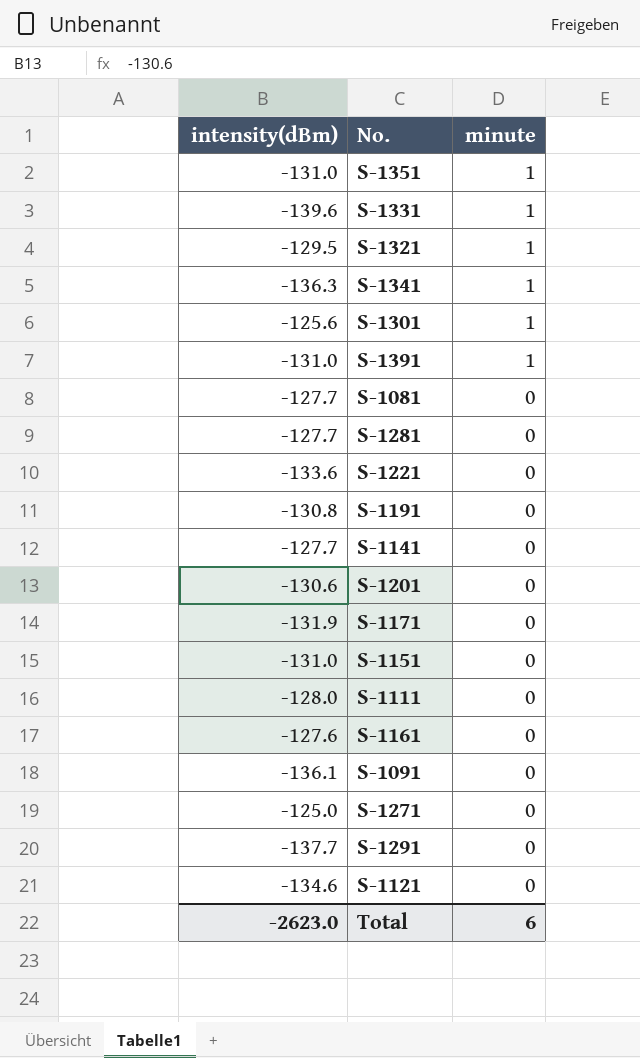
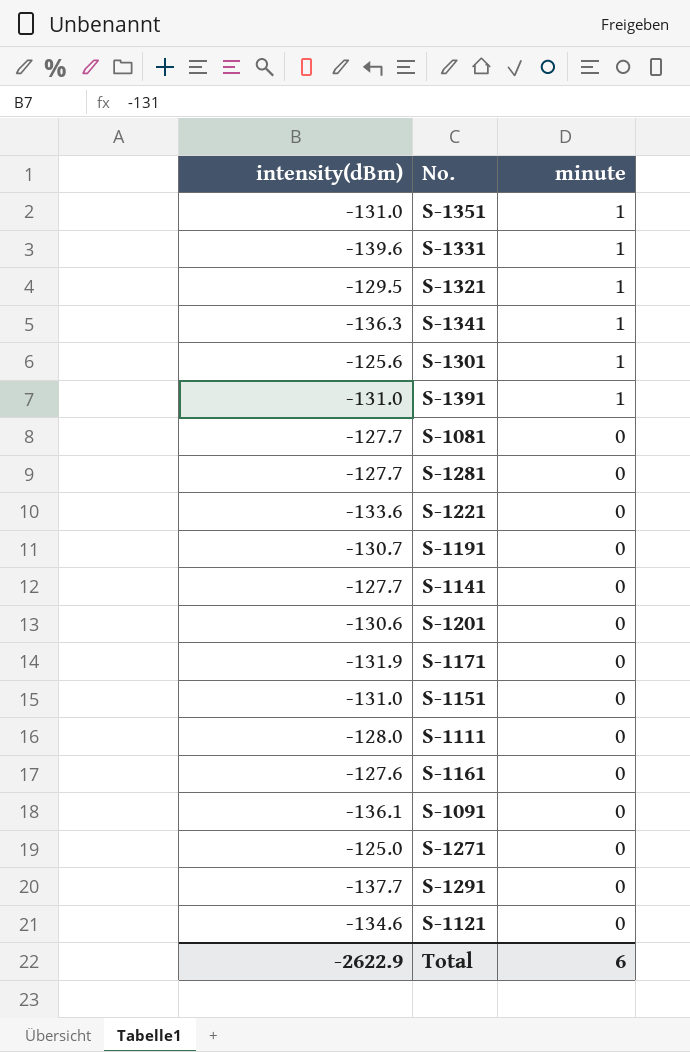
S-1191 | intensity(dBm): -130.8 -> -130.7
Total | intensity(dBm): -2623.0 -> -2622.9

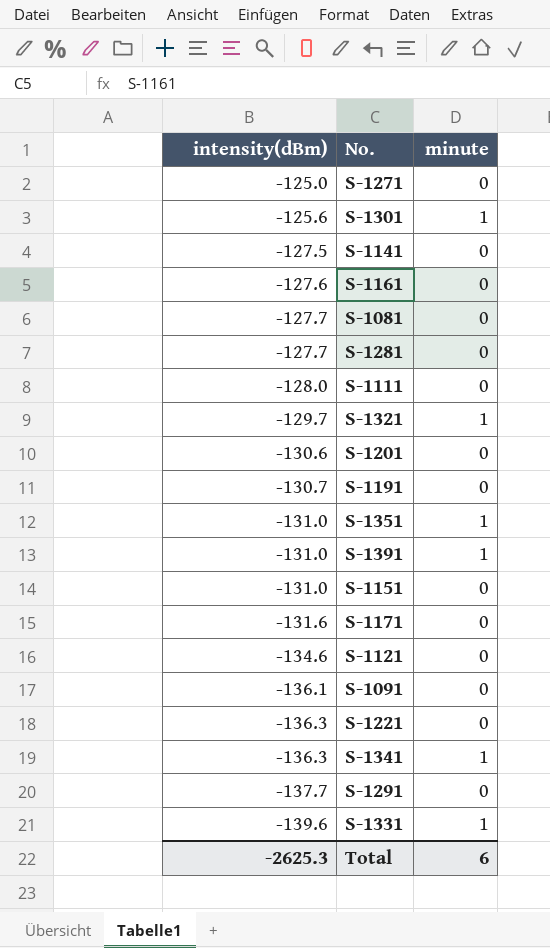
row order: minute descending -> intensity(dBm) descending
S-1141 | intensity(dBm): -127.7 -> -127.5
S-1321 | intensity(dBm): -129.5 -> -129.7
S-1171 | intensity(dBm): -131.9 -> -131.6
S-1221 | intensity(dBm): -133.6 -> -136.3
Total | intensity(dBm): -2622.9 -> -2625.3

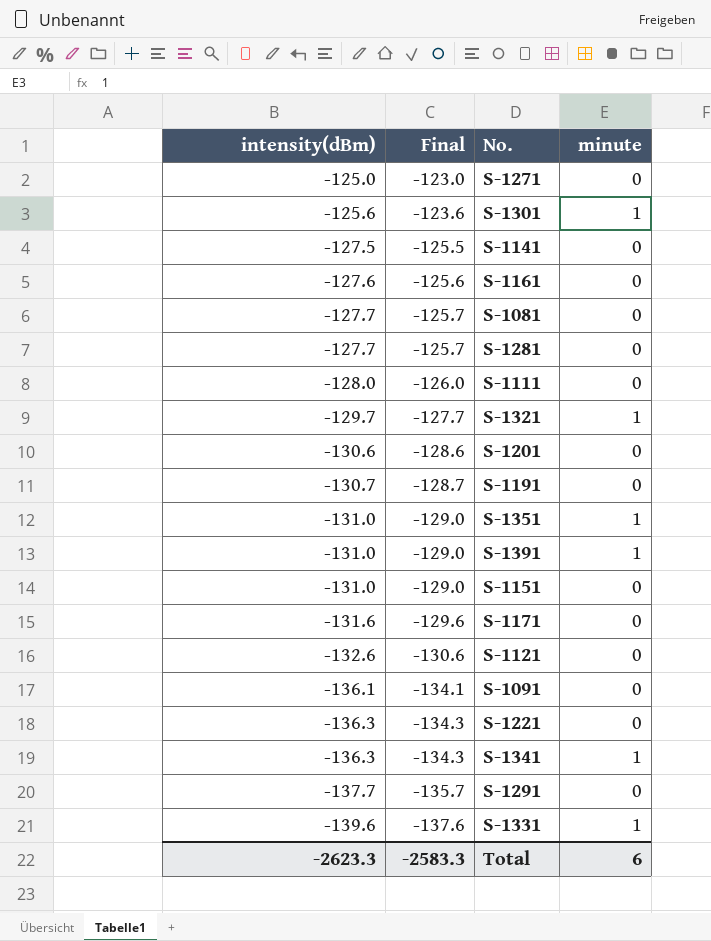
column Final | formula: none -> [intensity(dBm)] + 2
S-1121 | intensity(dBm): -134.6 -> -132.6
Total | intensity(dBm): -2625.3 -> -2623.3

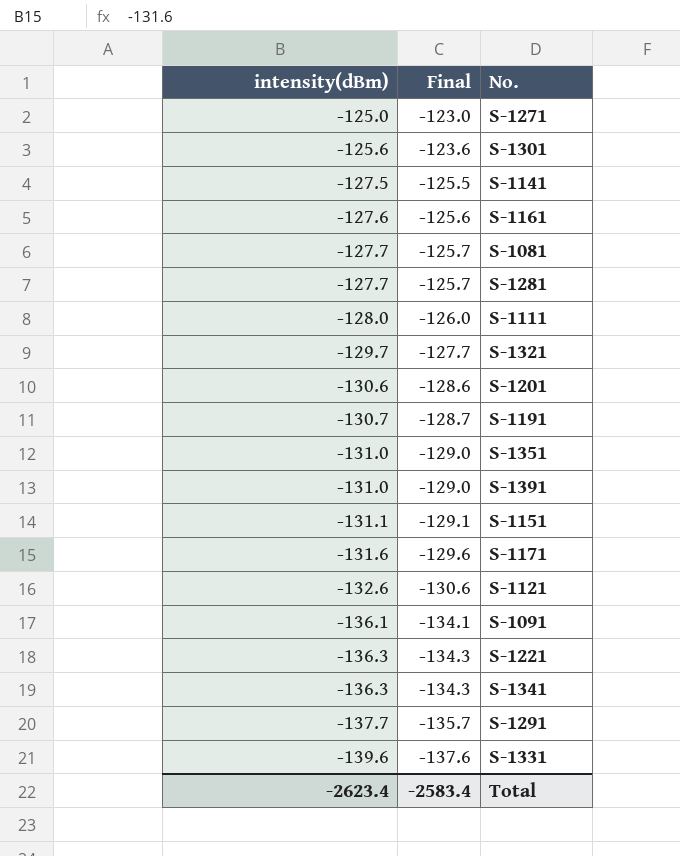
column minute | position: 4 -> none
S-1151 | intensity(dBm): -131.0 -> -131.1
S-1151 | Final: -129.0 -> -129.1
Total | intensity(dBm): -2623.3 -> -2623.4
Total | Final: -2583.3 -> -2583.4

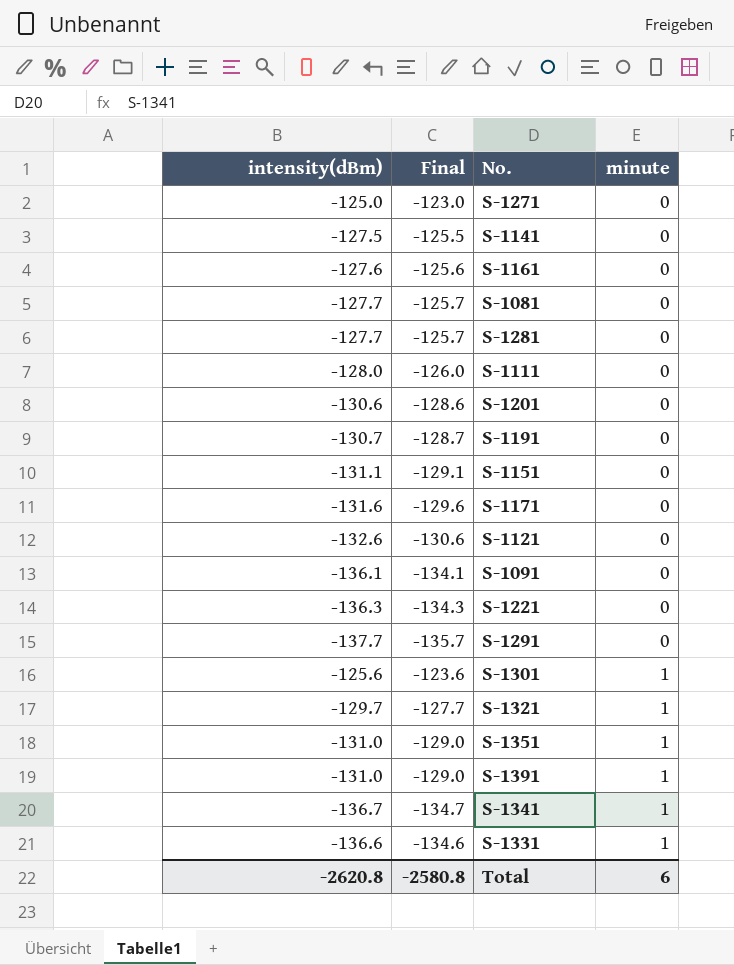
row order: intensity(dBm) descending -> minute ascending
column minute | position: none -> 4
S-1341 | intensity(dBm): -136.3 -> -136.7
S-1341 | Final: -134.3 -> -134.7
S-1331 | intensity(dBm): -139.6 -> -136.6
S-1331 | Final: -137.6 -> -134.6
Total | intensity(dBm): -2623.4 -> -2620.8
Total | Final: -2583.4 -> -2580.8

